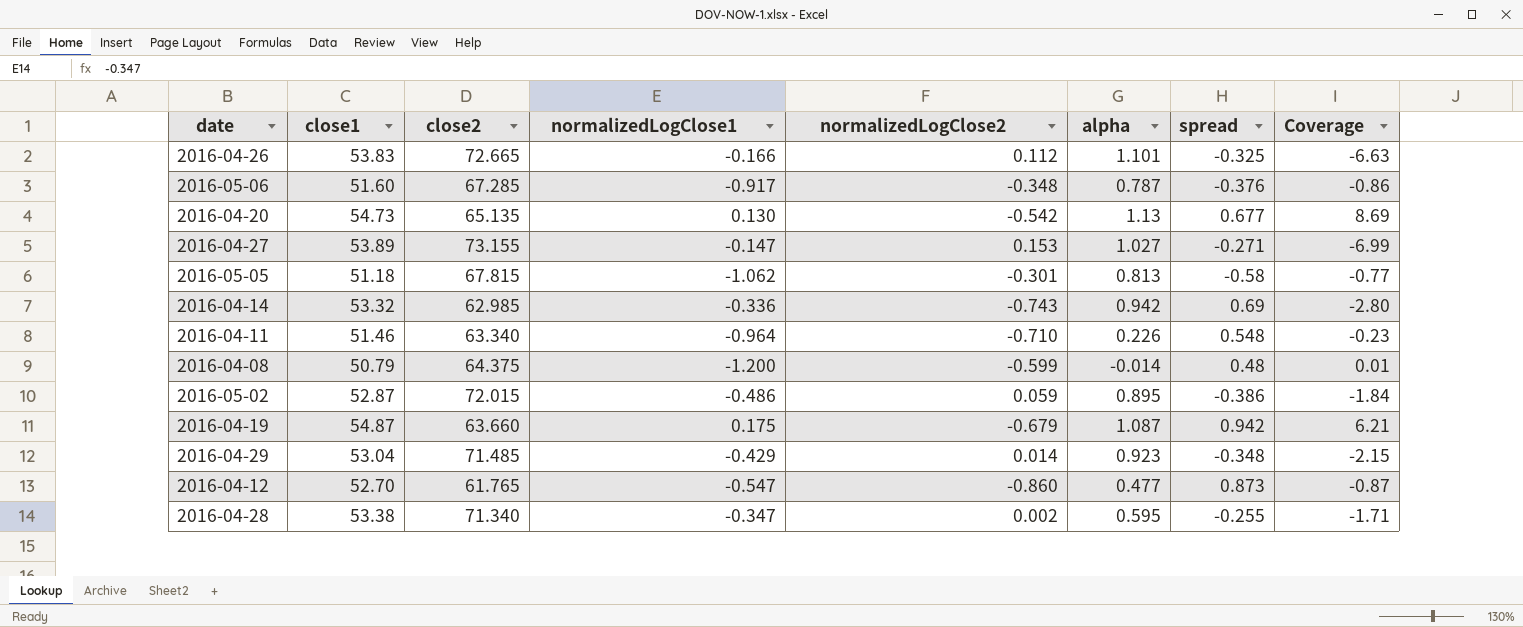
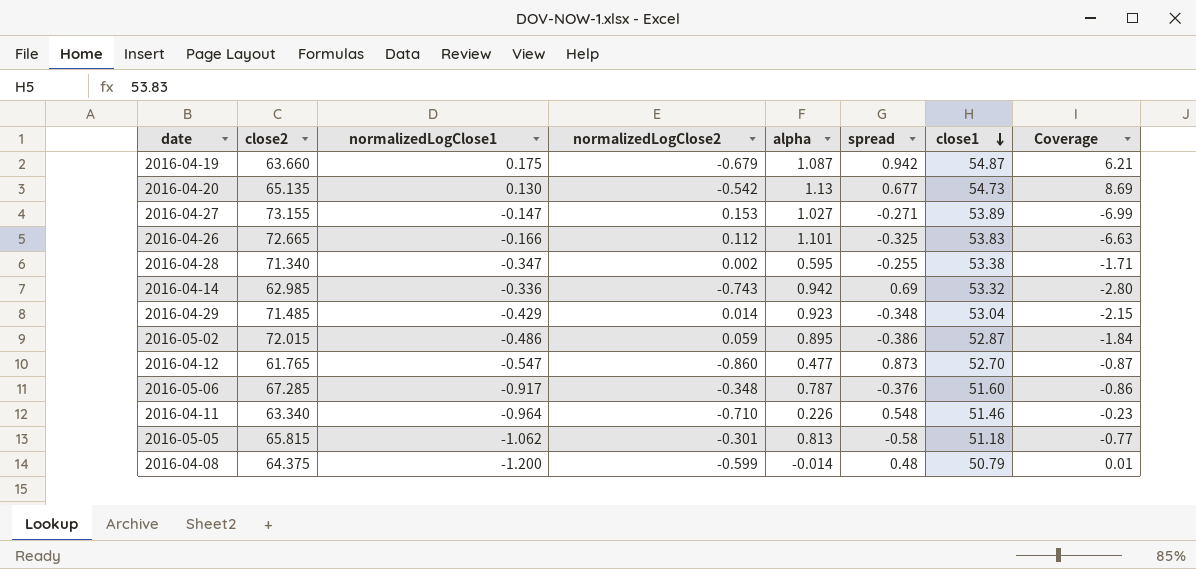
row order: none -> close1 descending
column close1 | position: 2 -> 7
2016-05-05 | close2: 67.815 -> 65.815

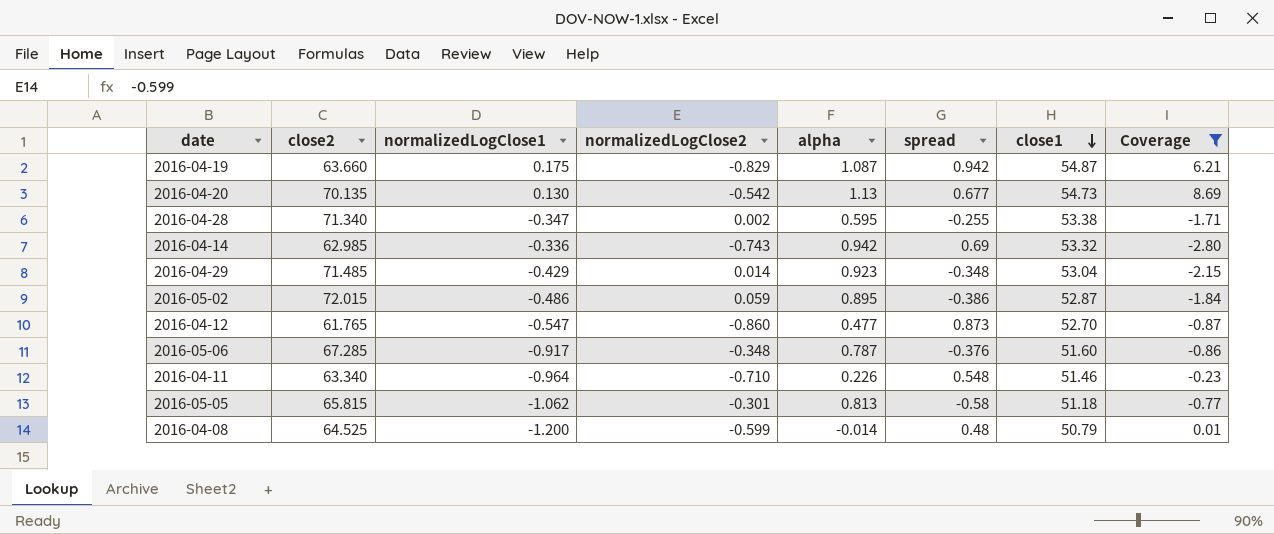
filter: none -> Coverage >= -2.80
2016-04-19 | normalizedLogClose2: -0.679 -> -0.829
2016-04-20 | close2: 65.135 -> 70.135
2016-04-08 | close2: 64.375 -> 64.525

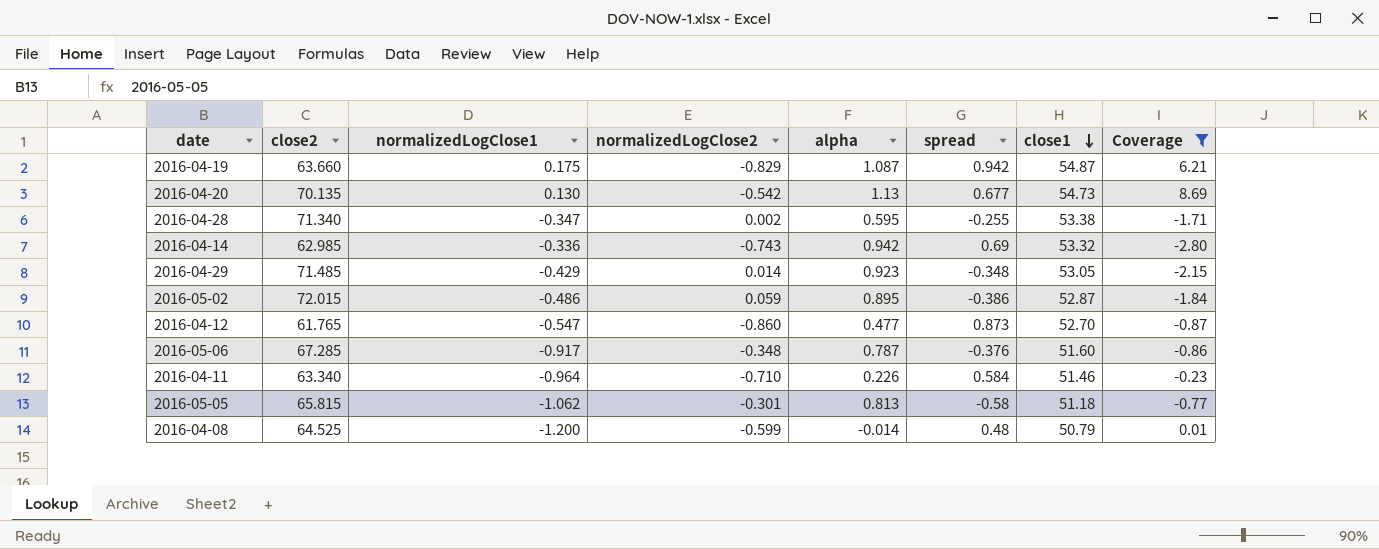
2016-04-29 | close1: 53.04 -> 53.05
2016-04-11 | spread: 0.548 -> 0.584

